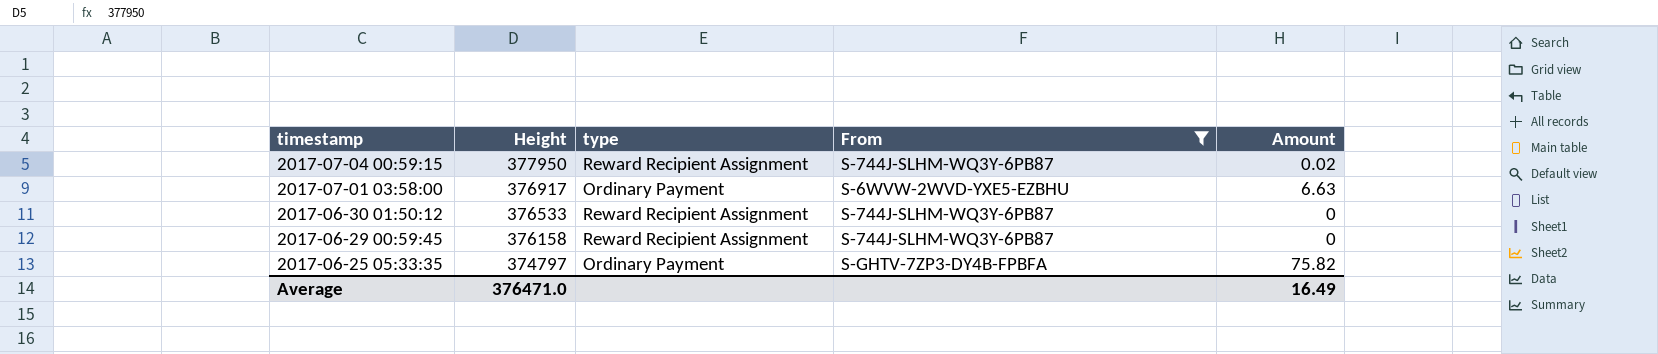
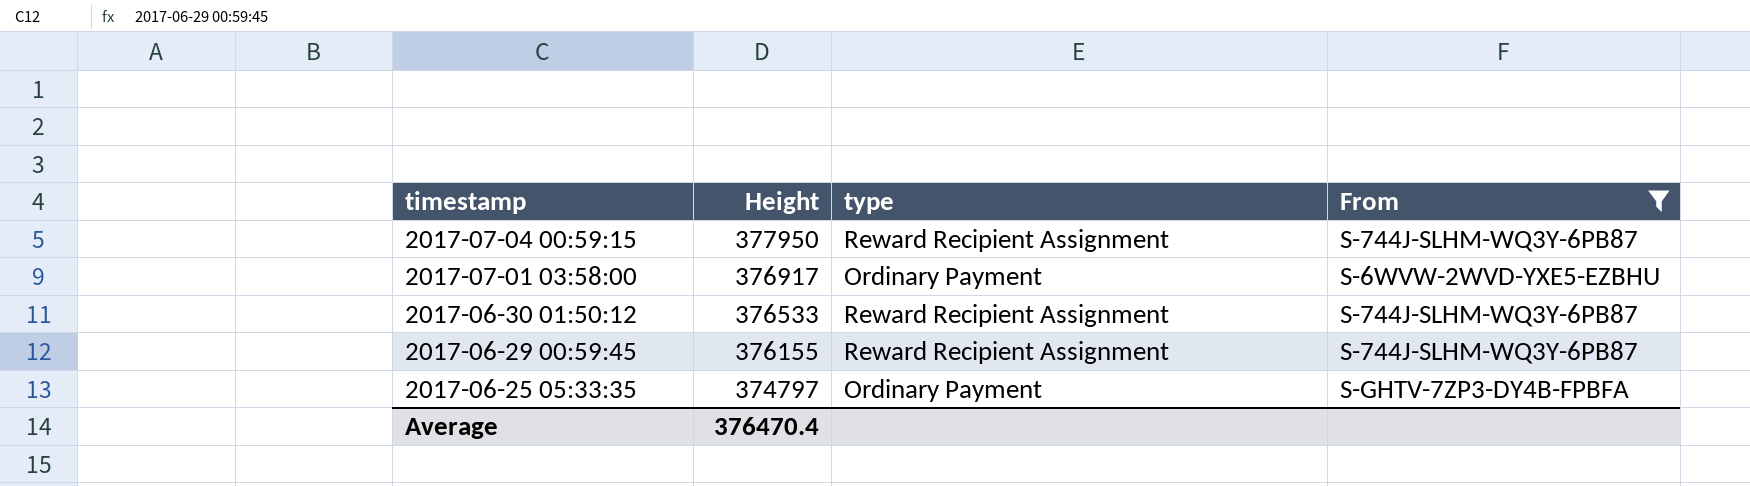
column Amount | position: 5 -> none
2017-06-29 00:59:45 | Height: 376158 -> 376155
Average | Height: 376471.0 -> 376470.4

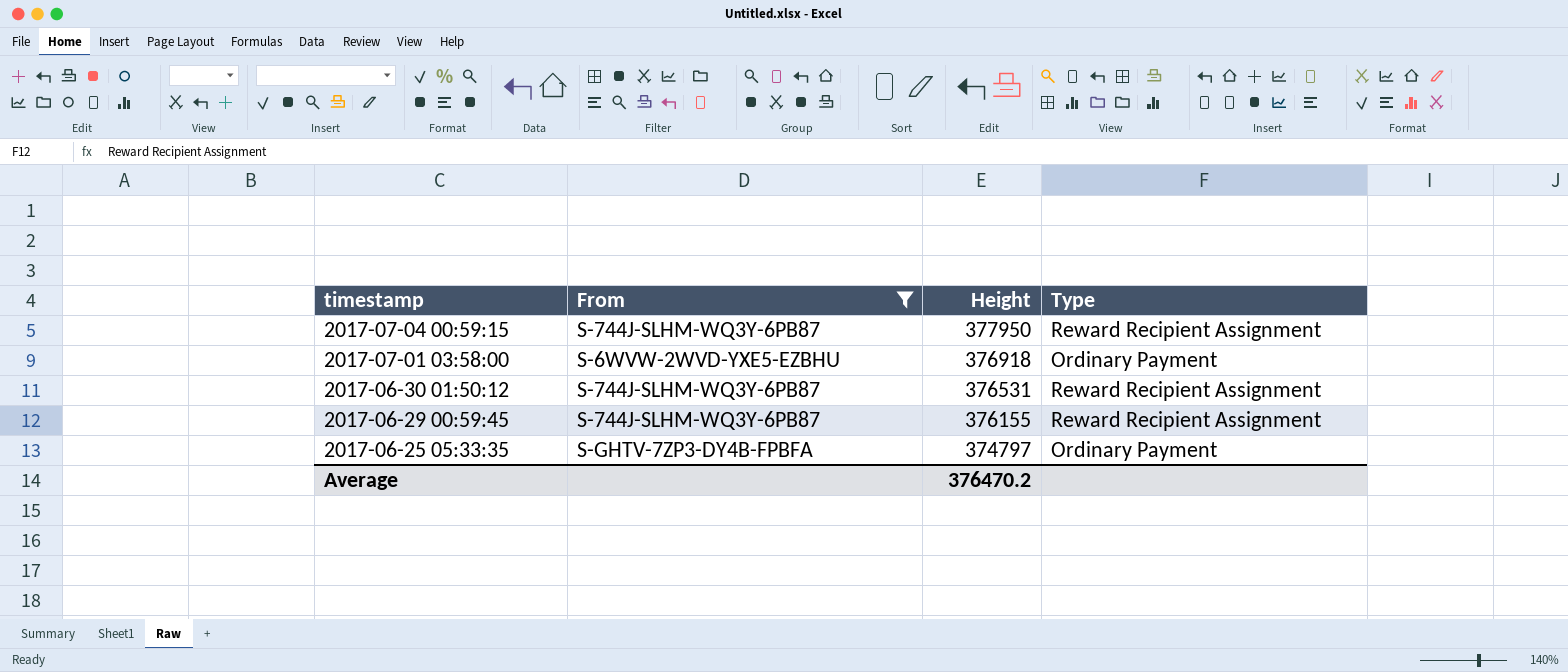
column From | position: 4 -> 2
column name: type -> Type
2017-07-01 03:58:00 | Height: 376917 -> 376918
2017-06-30 01:50:12 | Height: 376533 -> 376531
Average | Height: 376470.4 -> 376470.2

